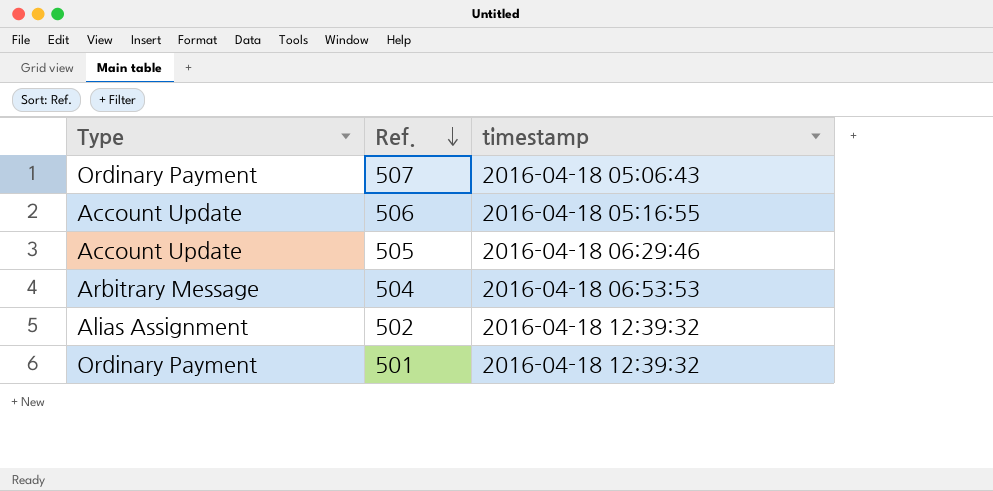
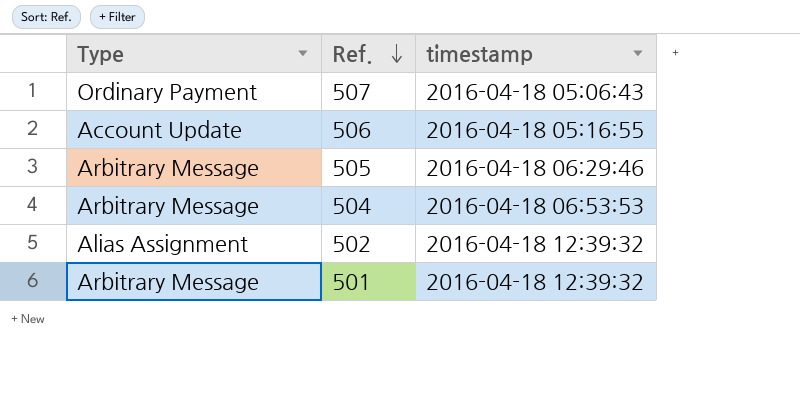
505 | Type: Account Update -> Arbitrary Message
501 | Type: Ordinary Payment -> Arbitrary Message

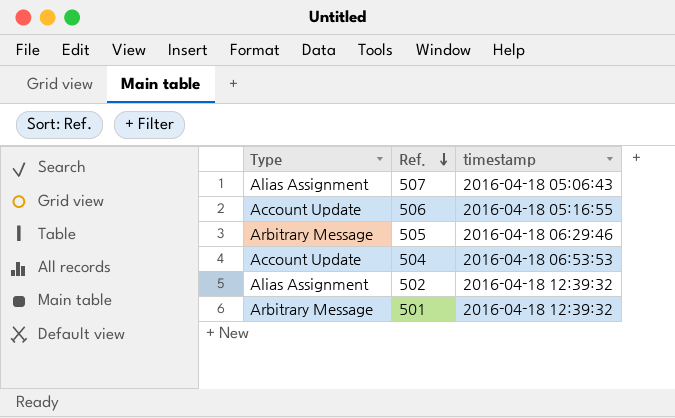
507 | Type: Ordinary Payment -> Alias Assignment
504 | Type: Arbitrary Message -> Account Update

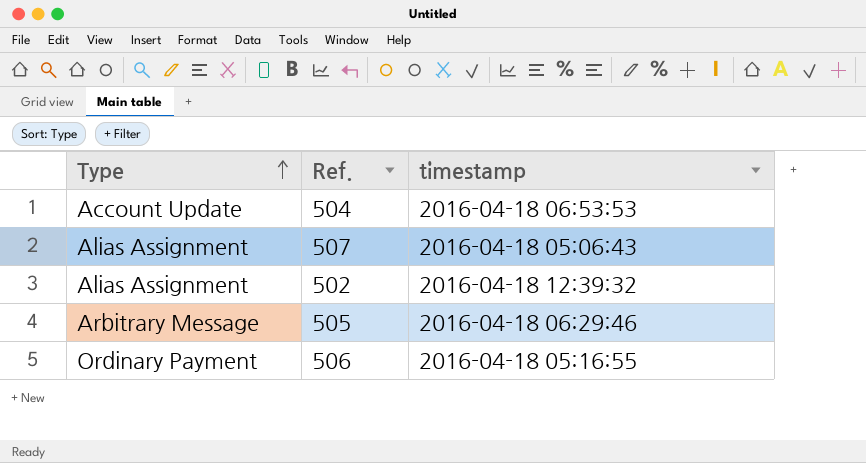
row order: Ref. descending -> Type ascending
row 501: Arbitrary Message | 2016-04-18 12:39:32 -> none
506 | Type: Account Update -> Ordinary Payment

